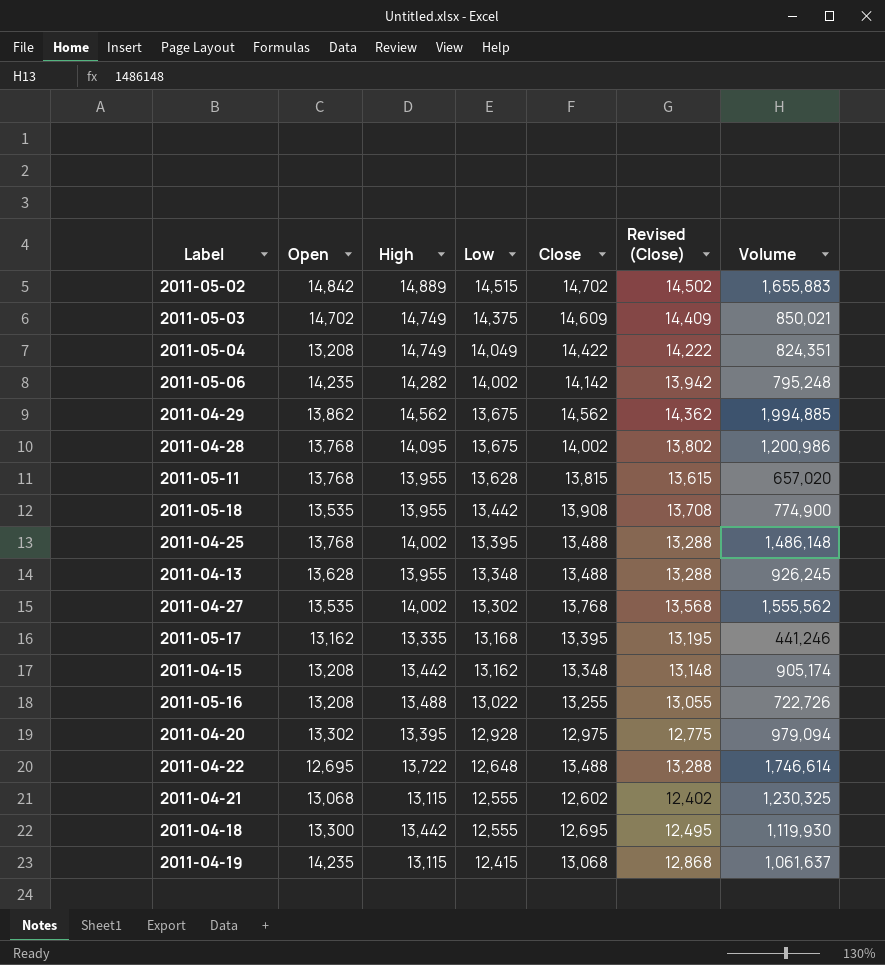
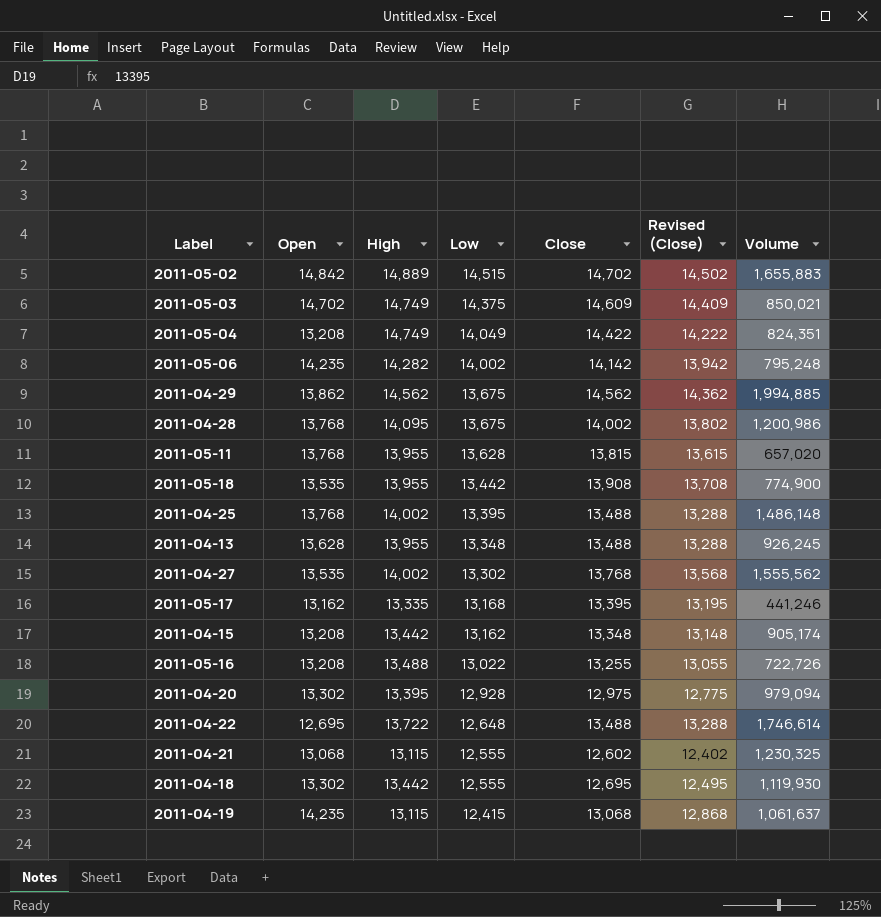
2011-04-18 | Open: 13,300 -> 13,302

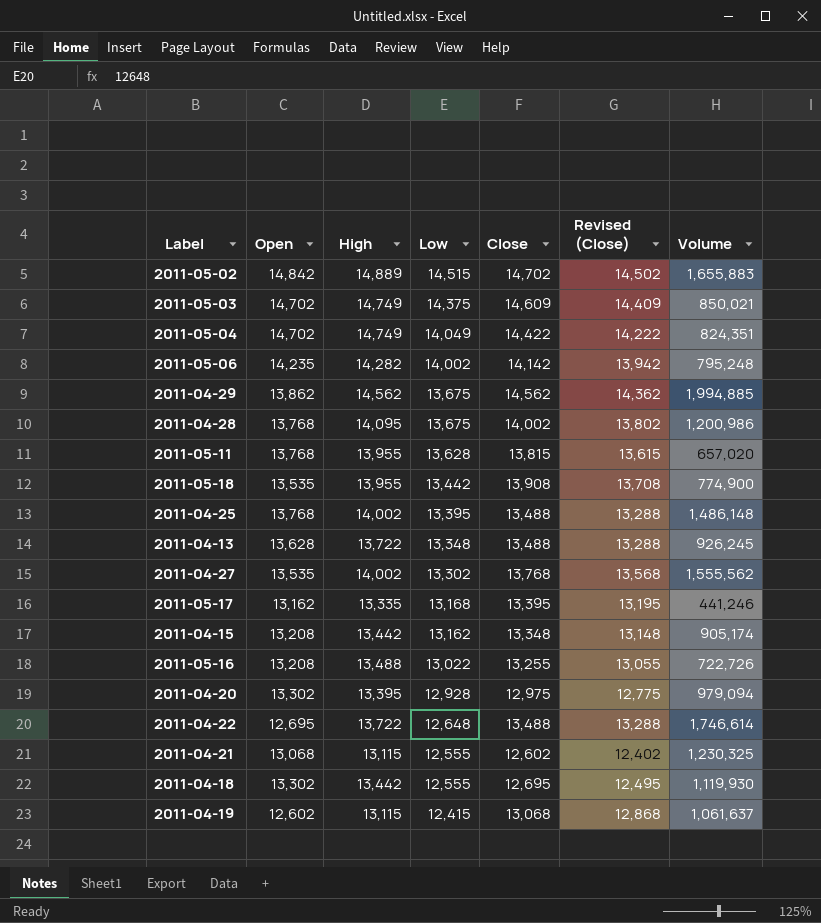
2011-05-04 | Open: 13,208 -> 14,702
2011-04-13 | High: 13,955 -> 13,722
2011-04-19 | Open: 14,235 -> 12,602

